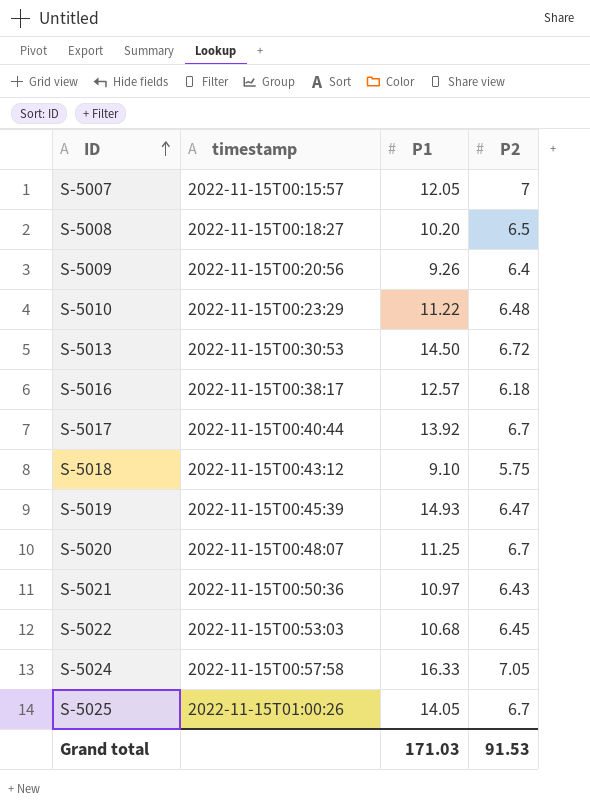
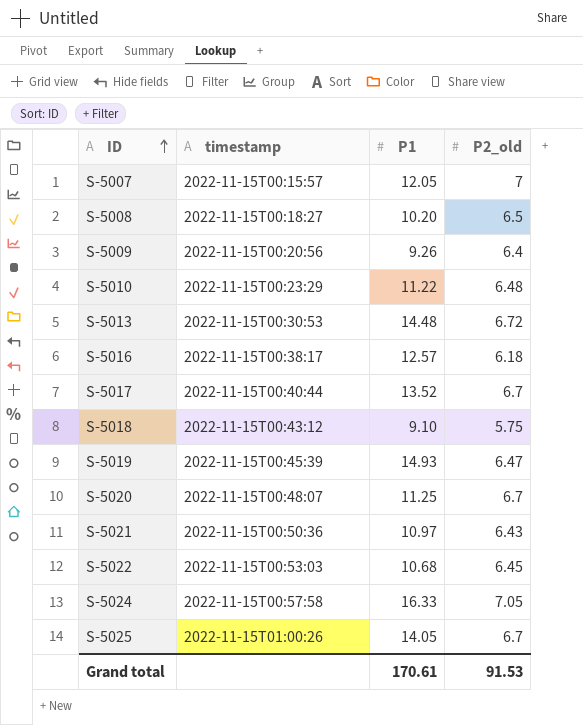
column name: P2 -> P2_old
S-5013 | P1: 14.50 -> 14.48
S-5017 | P1: 13.92 -> 13.52
Grand total | P1: 171.03 -> 170.61

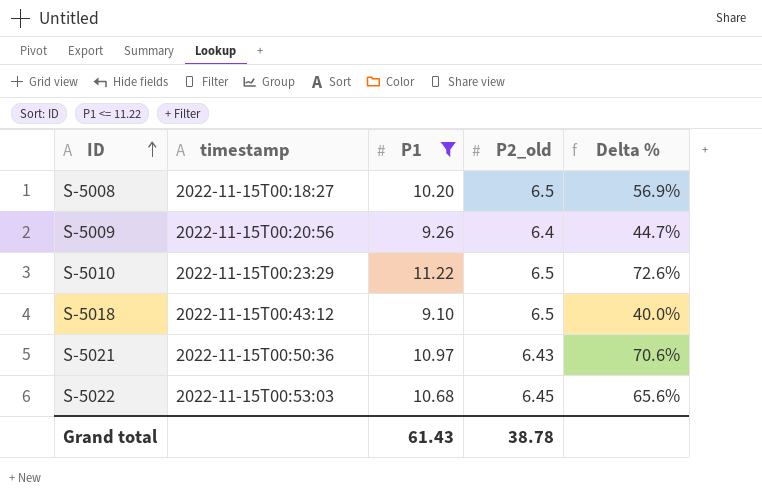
filter: none -> P1 <= 11.22
column Delta % | formula: none -> ([P1] - [P2_old]) / [P2_old]
S-5010 | P2_old: 6.48 -> 6.5
S-5018 | P2_old: 5.75 -> 6.5
Grand total | P1: 170.61 -> 61.43
Grand total | P2_old: 91.53 -> 38.78

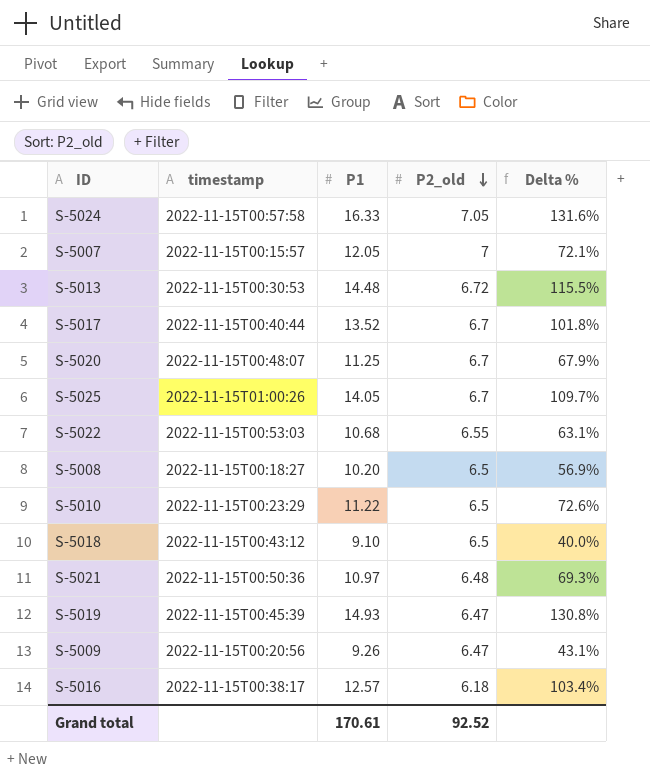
filter: P1 <= 11.22 -> none
row order: ID ascending -> P2_old descending
S-5022 | P2_old: 6.45 -> 6.55
S-5022 | Delta %: 65.6% -> 63.1%
S-5021 | P2_old: 6.43 -> 6.48
S-5021 | Delta %: 70.6% -> 69.3%
S-5009 | P2_old: 6.4 -> 6.47
S-5009 | Delta %: 44.7% -> 43.1%
Grand total | P1: 61.43 -> 170.61
Grand total | P2_old: 38.78 -> 92.52

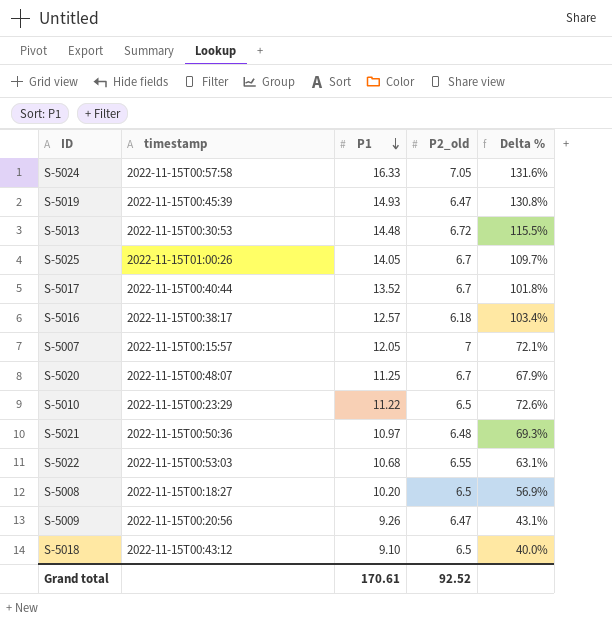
row order: P2_old descending -> P1 descending

